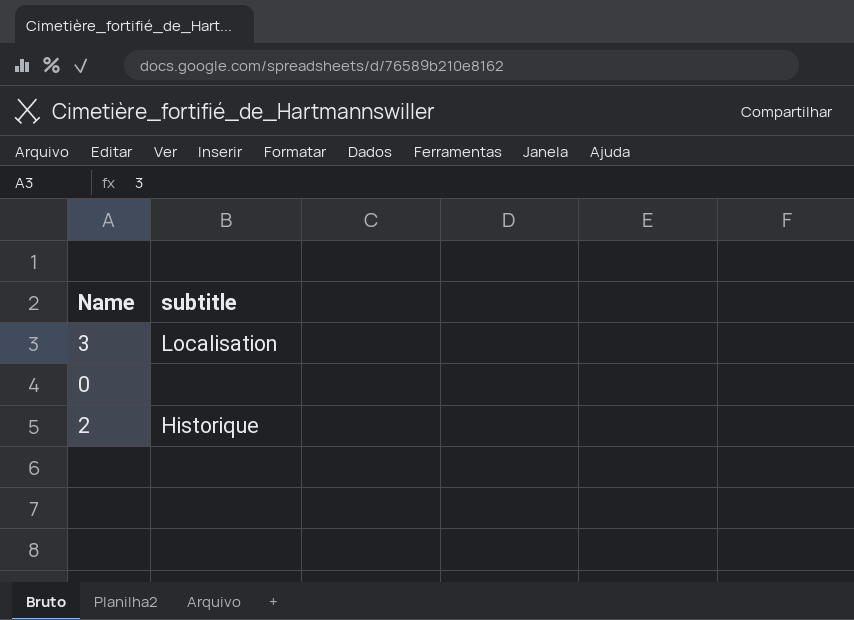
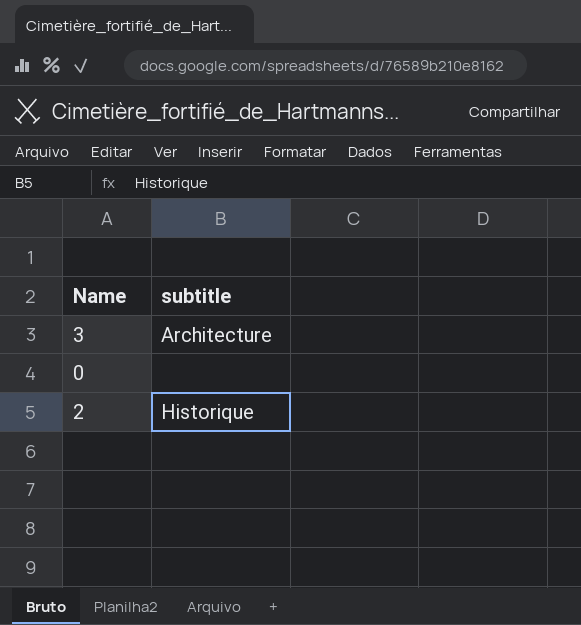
3 | subtitle: Localisation -> Architecture

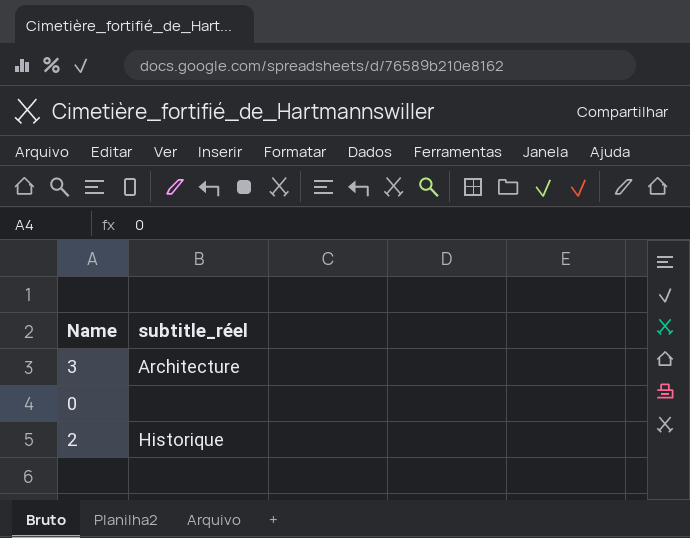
column name: subtitle -> subtitle_réel

